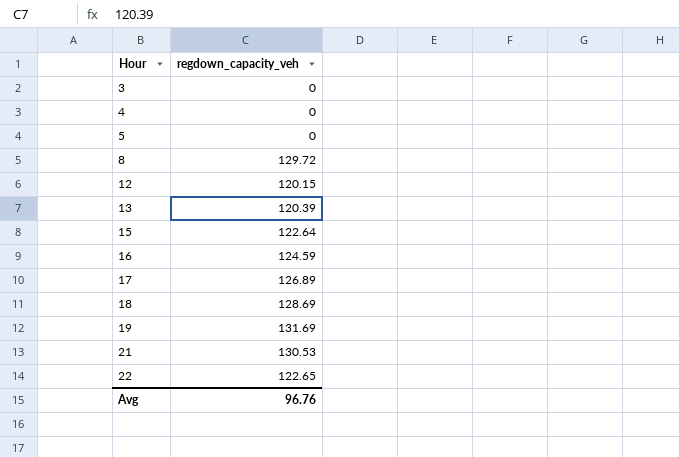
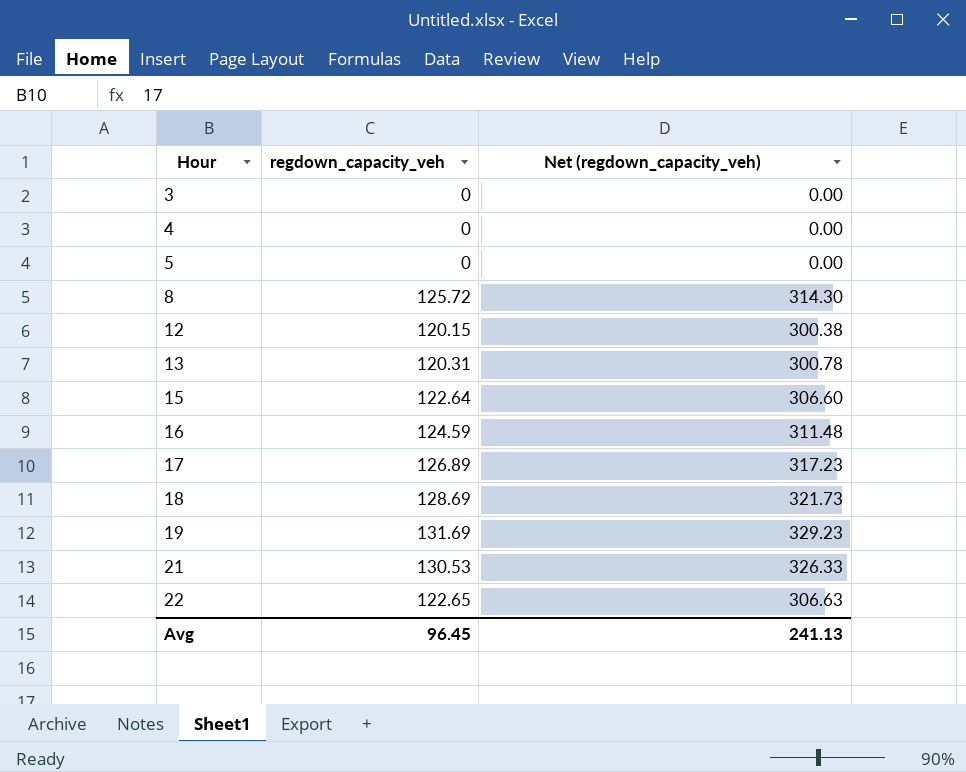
column Net (regdown_capacity_veh) | formula: none -> [regdown_capacity_veh] * 2.5
8 | regdown_capacity_veh: 129.72 -> 125.72
13 | regdown_capacity_veh: 120.39 -> 120.31
Avg | regdown_capacity_veh: 96.76 -> 96.45

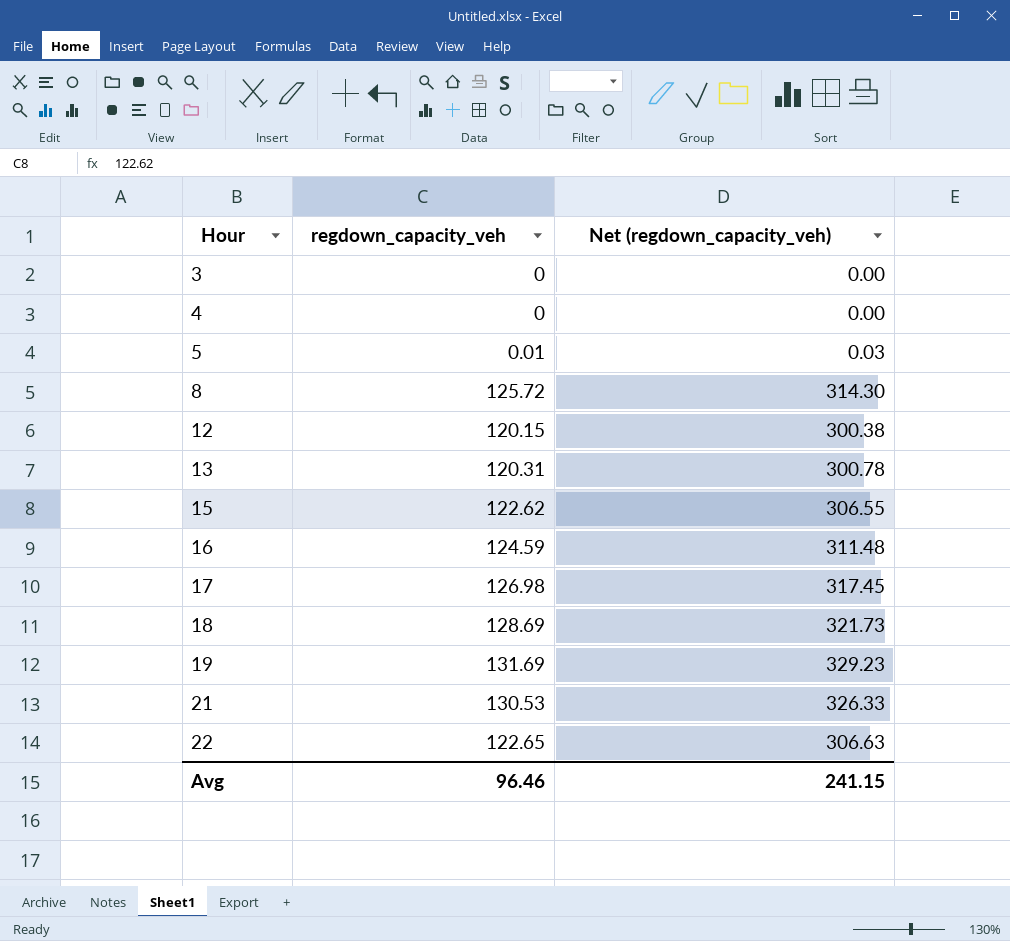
5 | regdown_capacity_veh: 0 -> 0.01
5 | Net (regdown_capacity_veh): 0.00 -> 0.03
15 | regdown_capacity_veh: 122.64 -> 122.62
15 | Net (regdown_capacity_veh): 306.60 -> 306.55
17 | regdown_capacity_veh: 126.89 -> 126.98
17 | Net (regdown_capacity_veh): 317.23 -> 317.45
Avg | regdown_capacity_veh: 96.45 -> 96.46
Avg | Net (regdown_capacity_veh): 241.13 -> 241.15

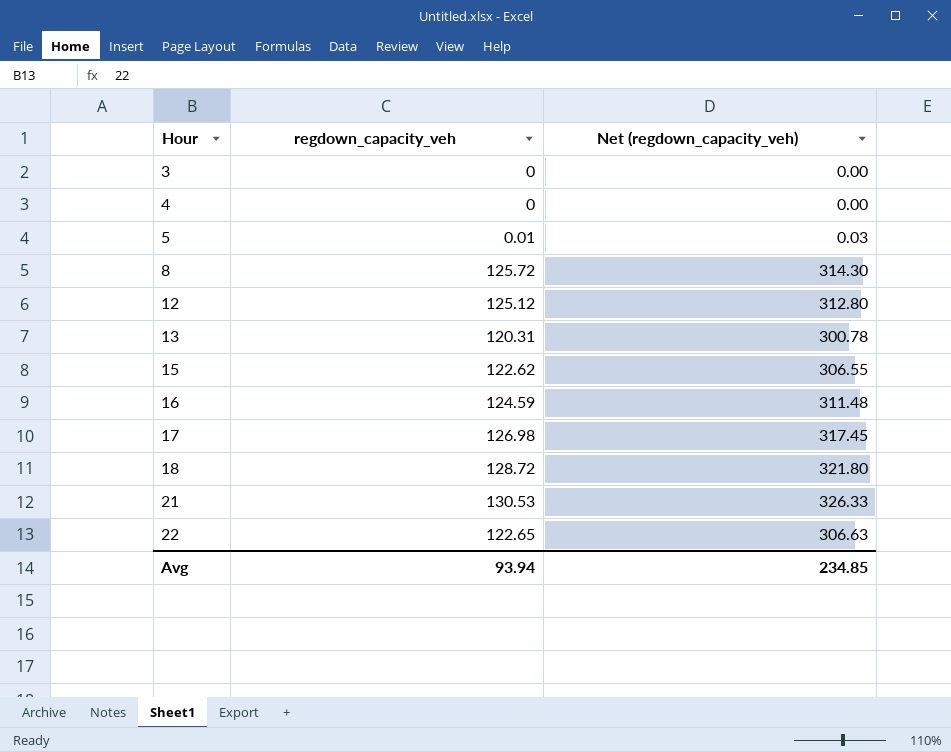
row 19: 131.69 | 329.23 -> none
12 | regdown_capacity_veh: 120.15 -> 125.12
12 | Net (regdown_capacity_veh): 300.38 -> 312.80
18 | regdown_capacity_veh: 128.69 -> 128.72
18 | Net (regdown_capacity_veh): 321.73 -> 321.80
Avg | regdown_capacity_veh: 96.46 -> 93.94
Avg | Net (regdown_capacity_veh): 241.15 -> 234.85

